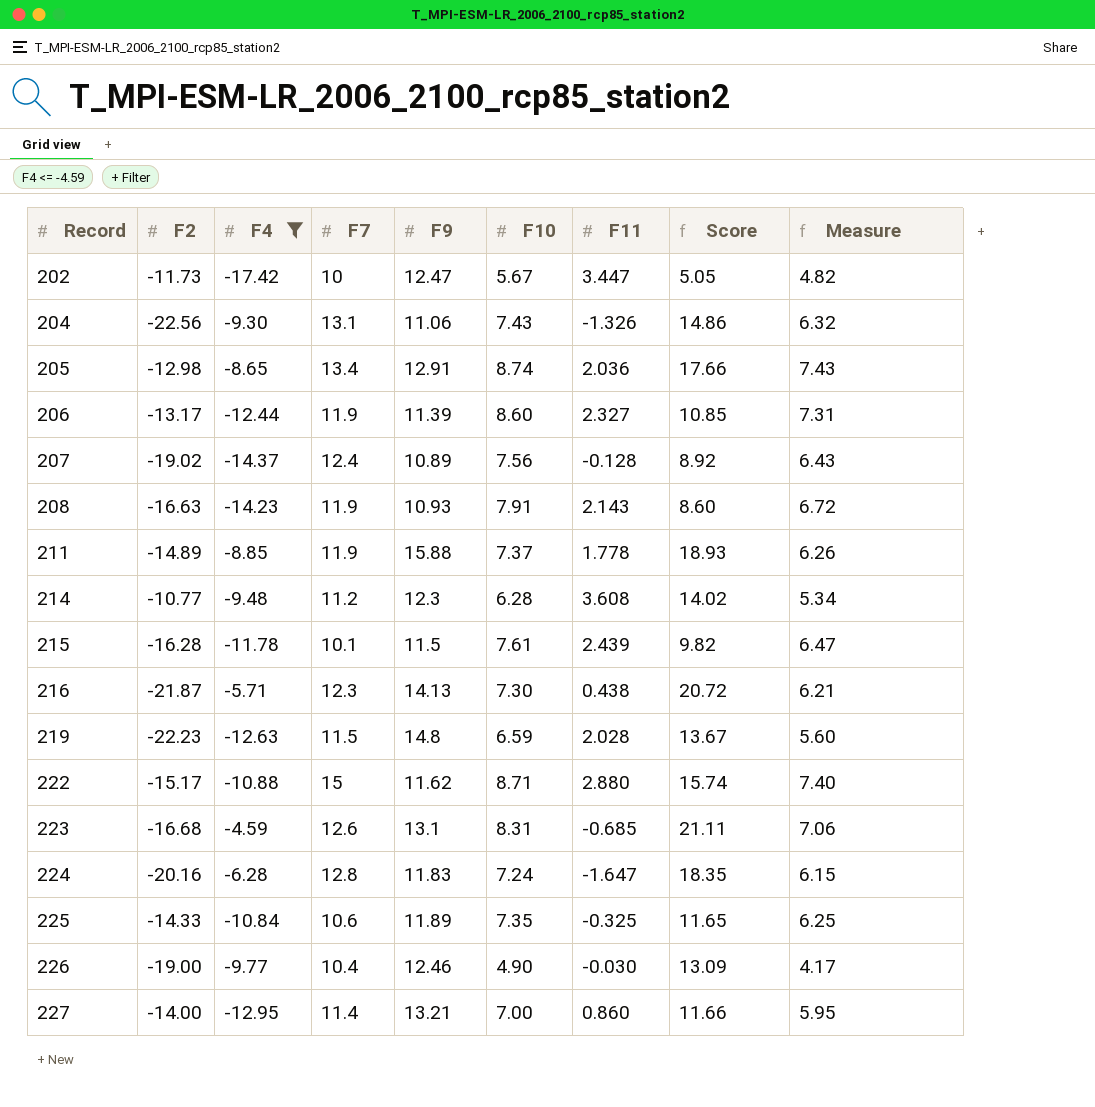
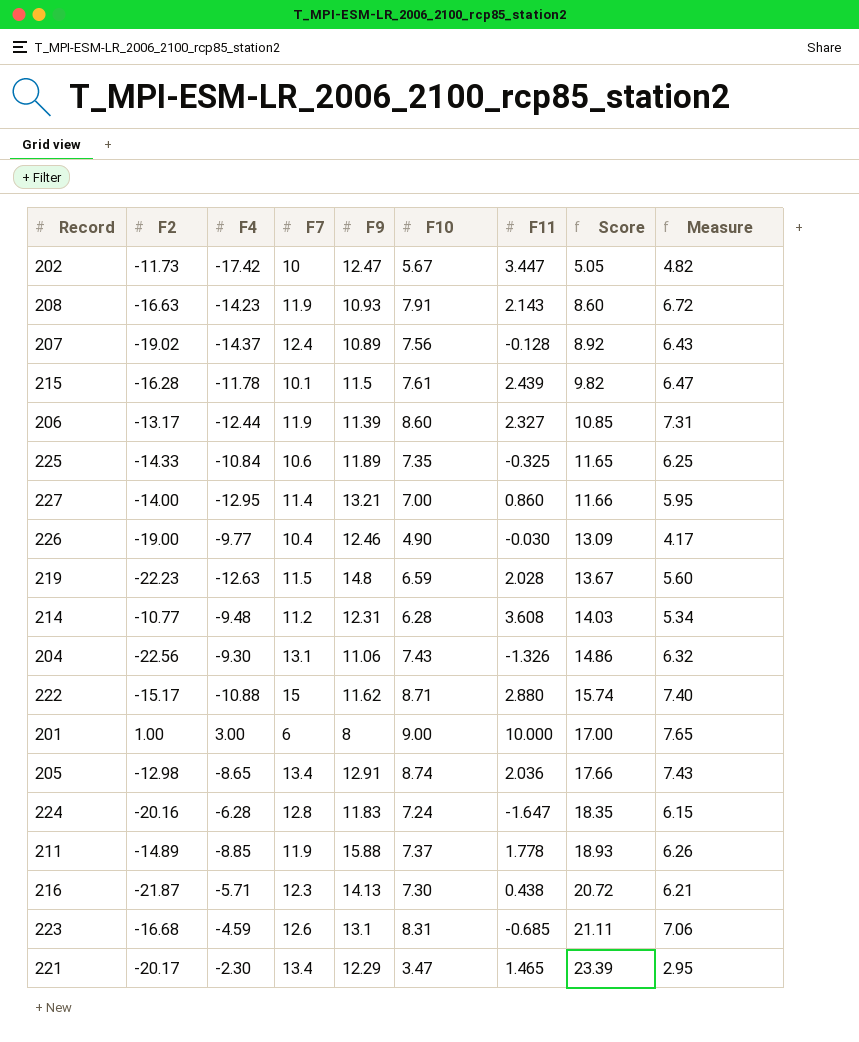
filter: F4 <= -4.59 -> none
row order: Record ascending -> Score ascending
214 | F9: 12.3 -> 12.31
214 | Score: 14.02 -> 14.03

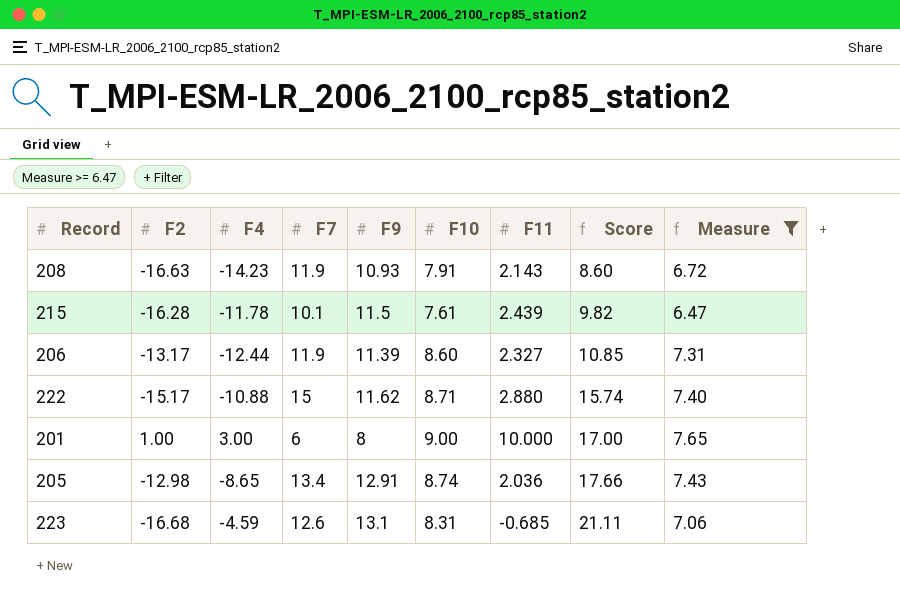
filter: none -> Measure >= 6.47

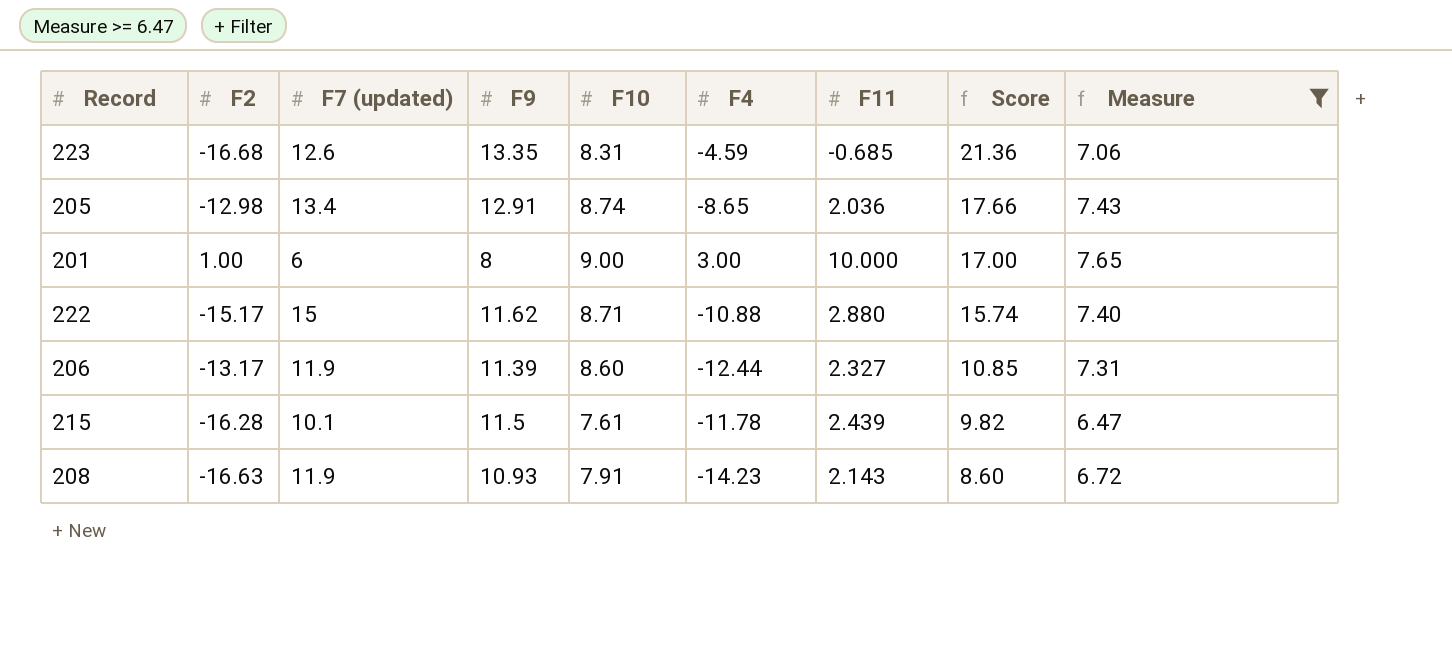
row order: Score ascending -> Score descending
column name: F7 -> F7 (updated)
column F4 | position: 3 -> 6
223 | F9: 13.1 -> 13.35
223 | Score: 21.11 -> 21.36

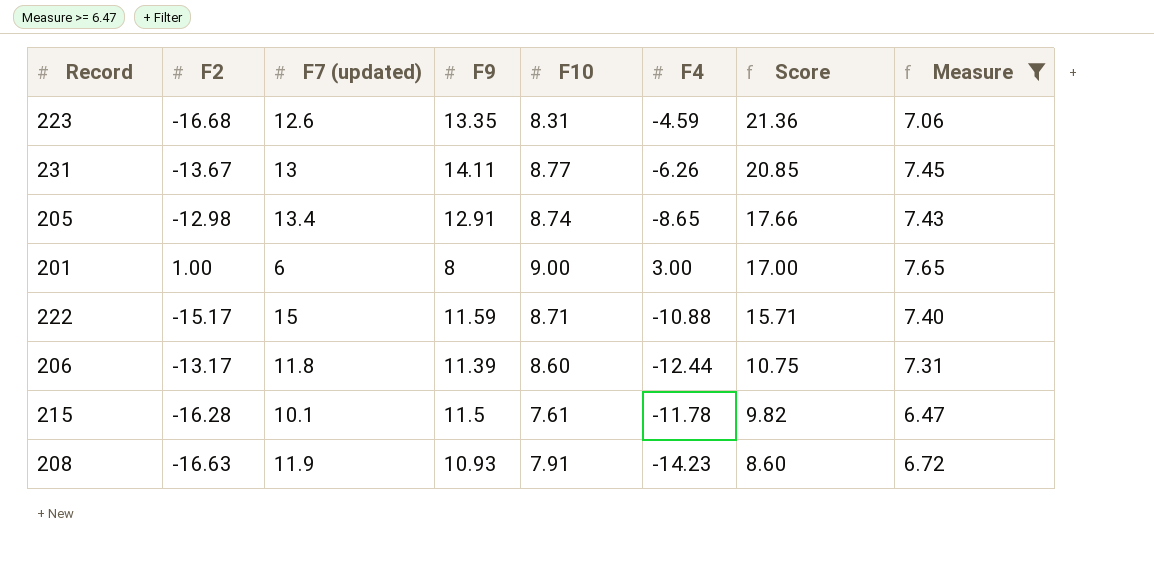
column F11 | position: 7 -> none
row 231: none -> -13.67 | 13 | 14.11 | 8.77 | -6.26 | 20.85 | 7.45
222 | F9: 11.62 -> 11.59
222 | Score: 15.74 -> 15.71
206 | F7 (updated): 11.9 -> 11.8
206 | Score: 10.85 -> 10.75

